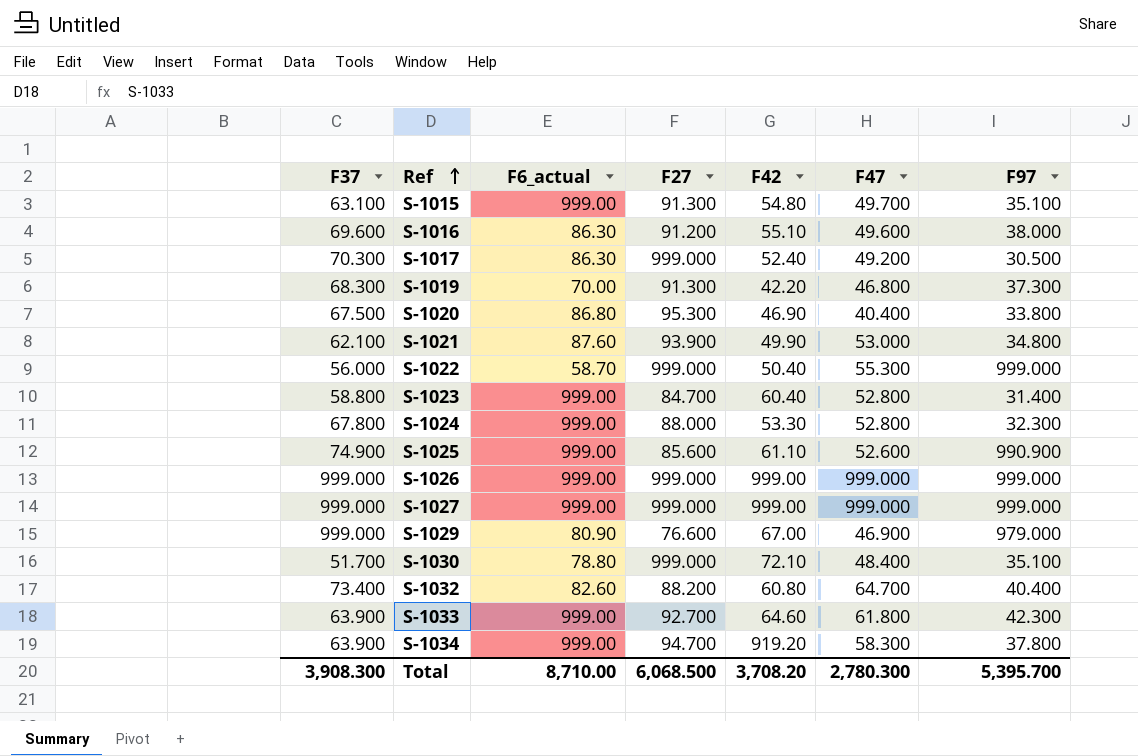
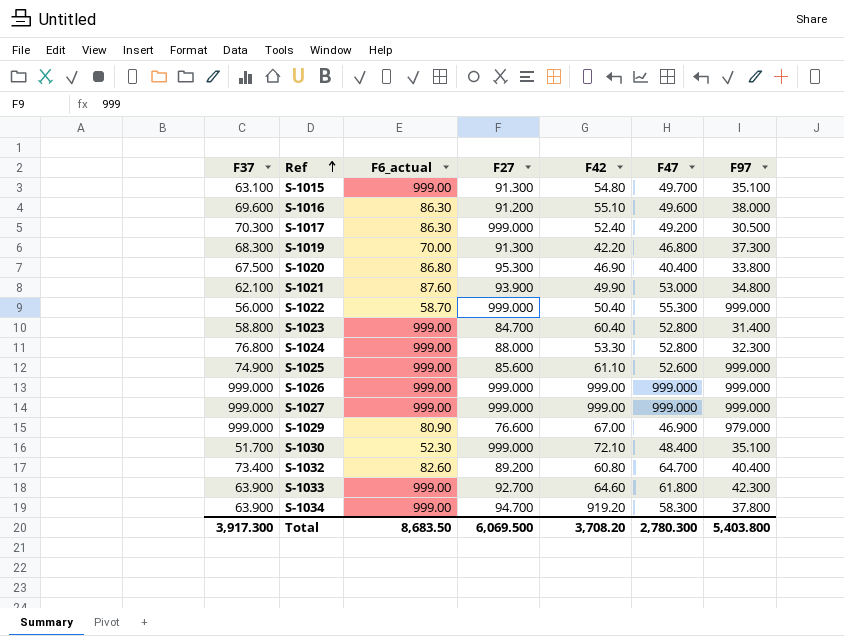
S-1024 | F37: 67.800 -> 76.800
S-1025 | F97: 990.900 -> 999.000
S-1030 | F6_actual: 78.80 -> 52.30
S-1032 | F27: 88.200 -> 89.200
Total | F37: 3,908.300 -> 3,917.300
Total | F6_actual: 8,710.00 -> 8,683.50
Total | F27: 6,068.500 -> 6,069.500
Total | F97: 5,395.700 -> 5,403.800

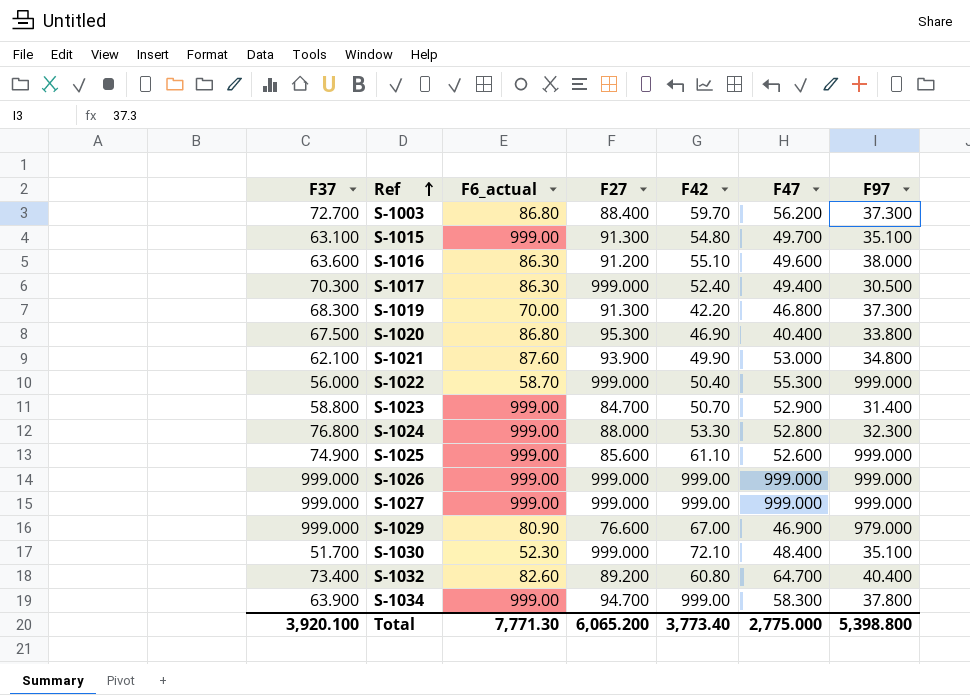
row S-1033: 63.900 | 999.00 | 92.700 | 64.60 | 61.800 | 42.300 -> none
row S-1003: none -> 72.700 | 86.80 | 88.400 | 59.70 | 56.200 | 37.300
S-1016 | F37: 69.600 -> 63.600
S-1017 | F47: 49.200 -> 49.400
S-1023 | F42: 60.40 -> 50.70
S-1023 | F47: 52.800 -> 52.900
S-1034 | F42: 919.20 -> 999.00
Total | F37: 3,917.300 -> 3,920.100
Total | F6_actual: 8,683.50 -> 7,771.30
Total | F27: 6,069.500 -> 6,065.200
Total | F42: 3,708.20 -> 3,773.40
Total | F47: 2,780.300 -> 2,775.000
Total | F97: 5,403.800 -> 5,398.800

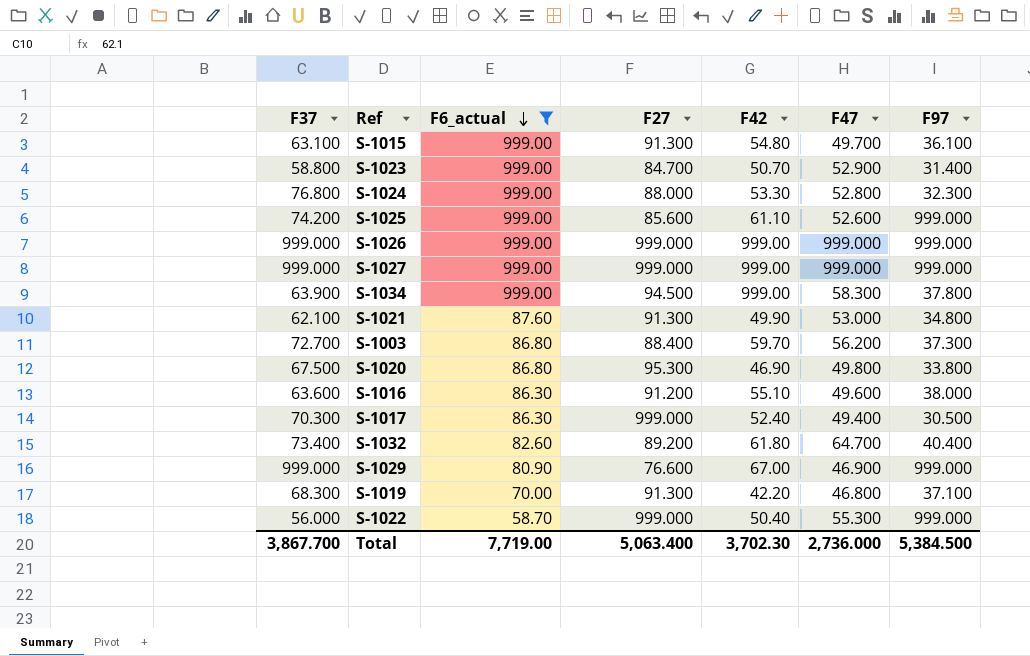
filter: none -> F6_actual != 52.30
row order: Ref ascending -> F6_actual descending
S-1015 | F97: 35.100 -> 36.100
S-1025 | F37: 74.900 -> 74.200
S-1034 | F27: 94.700 -> 94.500
S-1021 | F27: 93.900 -> 91.300
S-1020 | F47: 40.400 -> 49.800
S-1032 | F42: 60.80 -> 61.80
S-1029 | F97: 979.000 -> 999.000
S-1019 | F97: 37.300 -> 37.100
Total | F37: 3,920.100 -> 3,867.700
Total | F6_actual: 7,771.30 -> 7,719.00
Total | F27: 6,065.200 -> 5,063.400
Total | F42: 3,773.40 -> 3,702.30
Total | F47: 2,775.000 -> 2,736.000
Total | F97: 5,398.800 -> 5,384.500

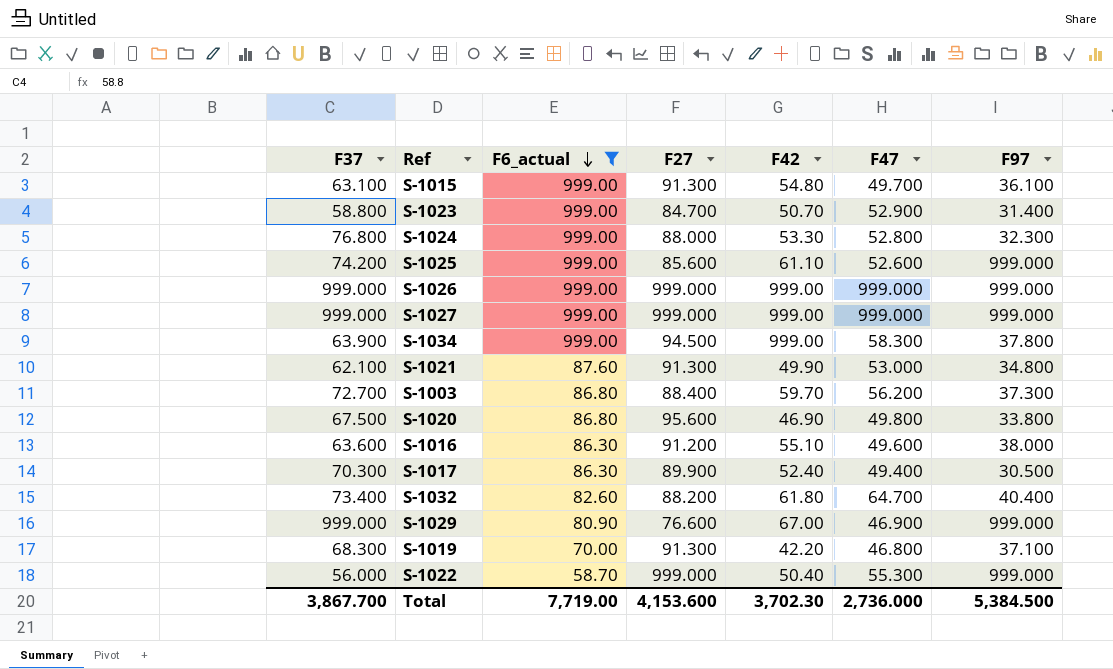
S-1020 | F27: 95.300 -> 95.600
S-1017 | F27: 999.000 -> 89.900
S-1032 | F27: 89.200 -> 88.200
Total | F27: 5,063.400 -> 4,153.600

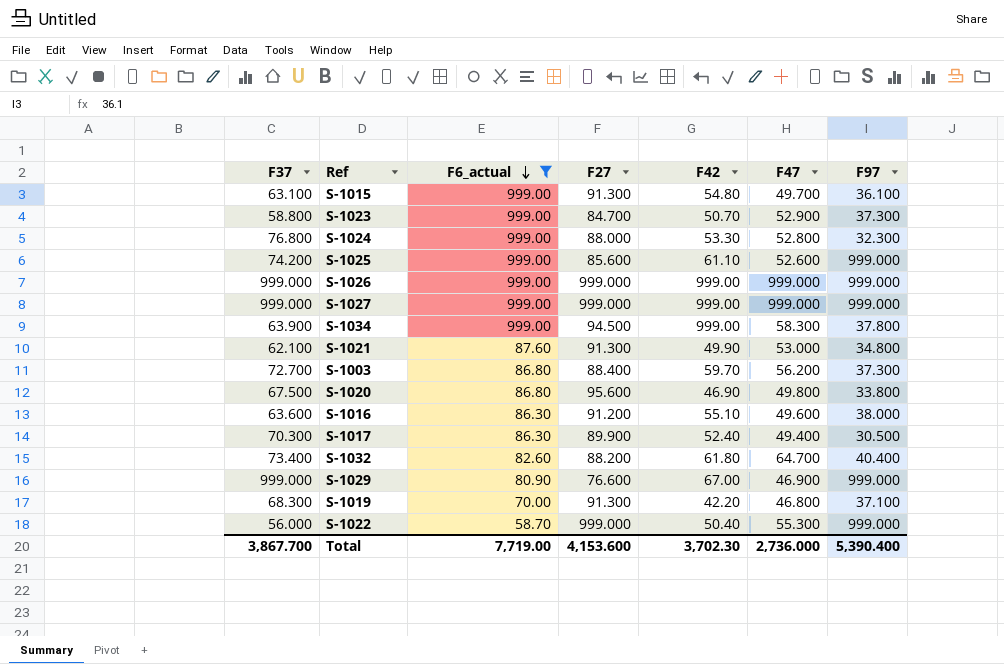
S-1023 | F97: 31.400 -> 37.300
Total | F97: 5,384.500 -> 5,390.400

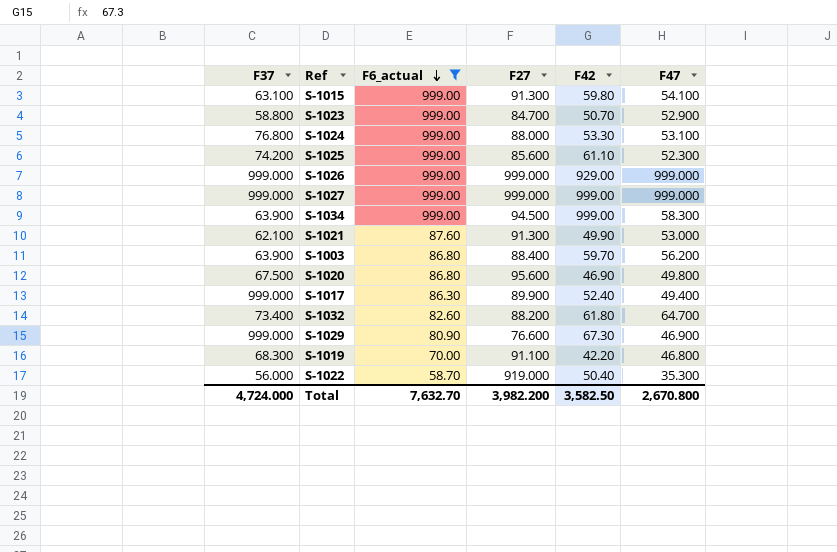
column F97 | position: 7 -> none
row S-1016: 63.600 | 86.30 | 91.200 | 55.10 | 49.600 | 38.000 -> none
S-1015 | F42: 54.80 -> 59.80
S-1015 | F47: 49.700 -> 54.100
S-1024 | F47: 52.800 -> 53.100
S-1025 | F47: 52.600 -> 52.300
S-1026 | F42: 999.00 -> 929.00
S-1003 | F37: 72.700 -> 63.900
S-1017 | F37: 70.300 -> 999.000
S-1029 | F42: 67.00 -> 67.30
S-1019 | F27: 91.300 -> 91.100
S-1022 | F27: 999.000 -> 919.000
S-1022 | F47: 55.300 -> 35.300
Total | F37: 3,867.700 -> 4,724.000
Total | F6_actual: 7,719.00 -> 7,632.70
Total | F27: 4,153.600 -> 3,982.200
Total | F42: 3,702.30 -> 3,582.50
Total | F47: 2,736.000 -> 2,670.800

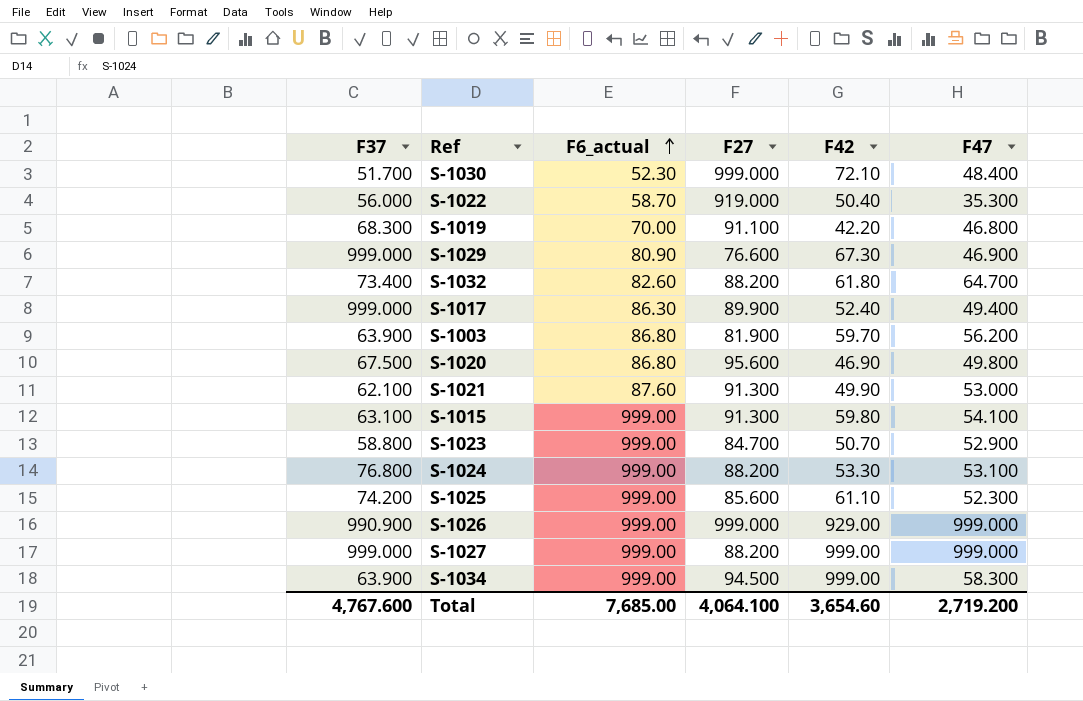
filter: F6_actual != 52.30 -> none
row order: F6_actual descending -> F6_actual ascending
S-1003 | F27: 88.400 -> 81.900
S-1024 | F27: 88.000 -> 88.200
S-1026 | F37: 999.000 -> 990.900
S-1027 | F27: 999.000 -> 88.200
Total | F37: 4,724.000 -> 4,767.600
Total | F6_actual: 7,632.70 -> 7,685.00
Total | F27: 3,982.200 -> 4,064.100
Total | F42: 3,582.50 -> 3,654.60
Total | F47: 2,670.800 -> 2,719.200

